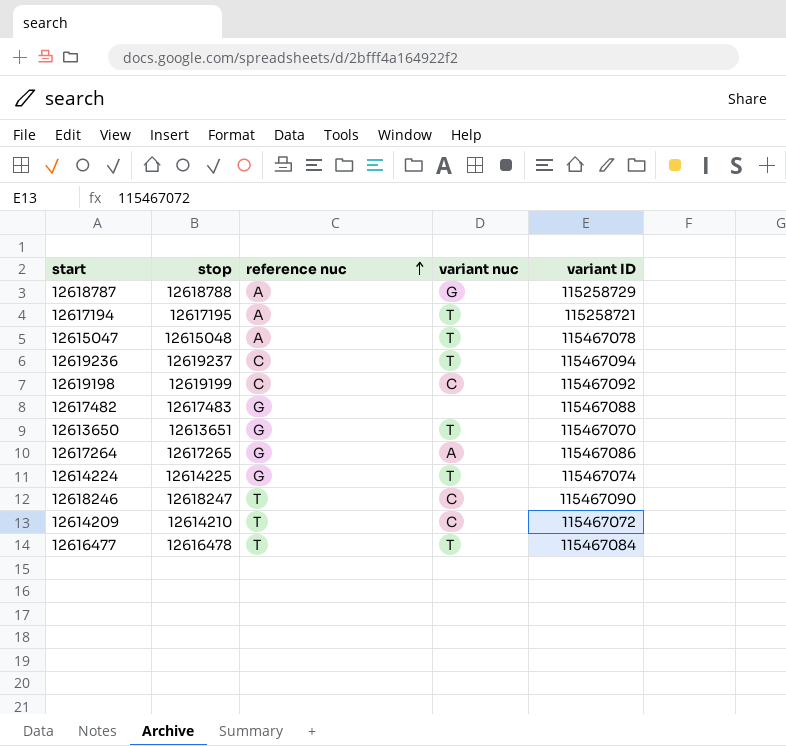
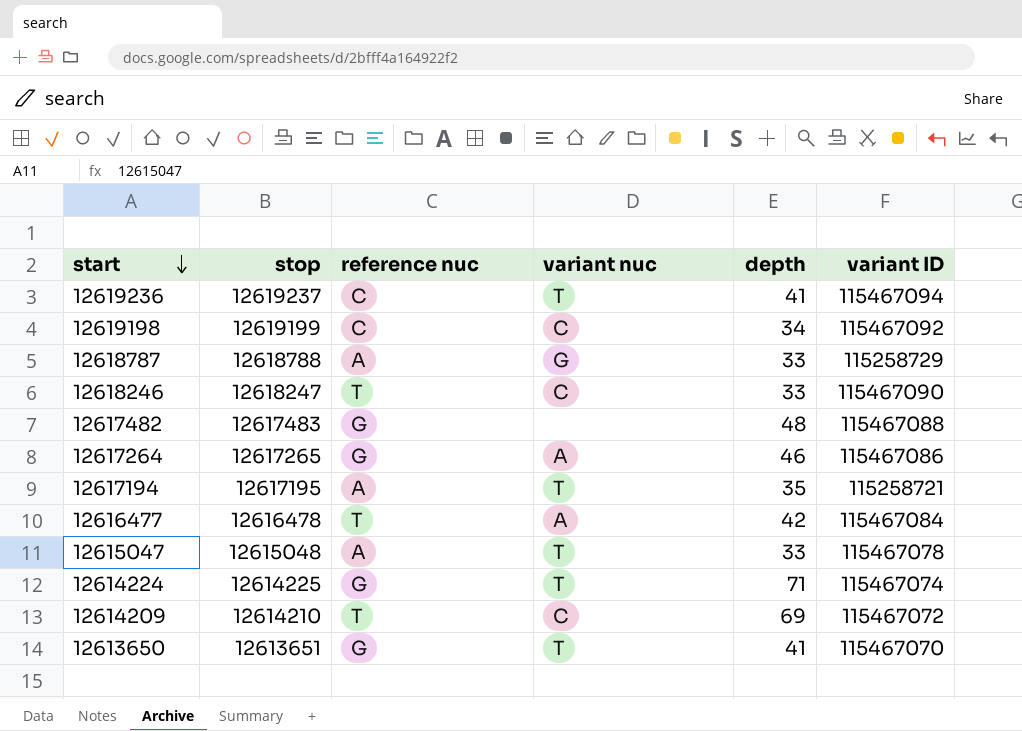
row order: reference nuc ascending -> start descending
column depth | position: none -> 5
12616477 | variant nuc: T -> A

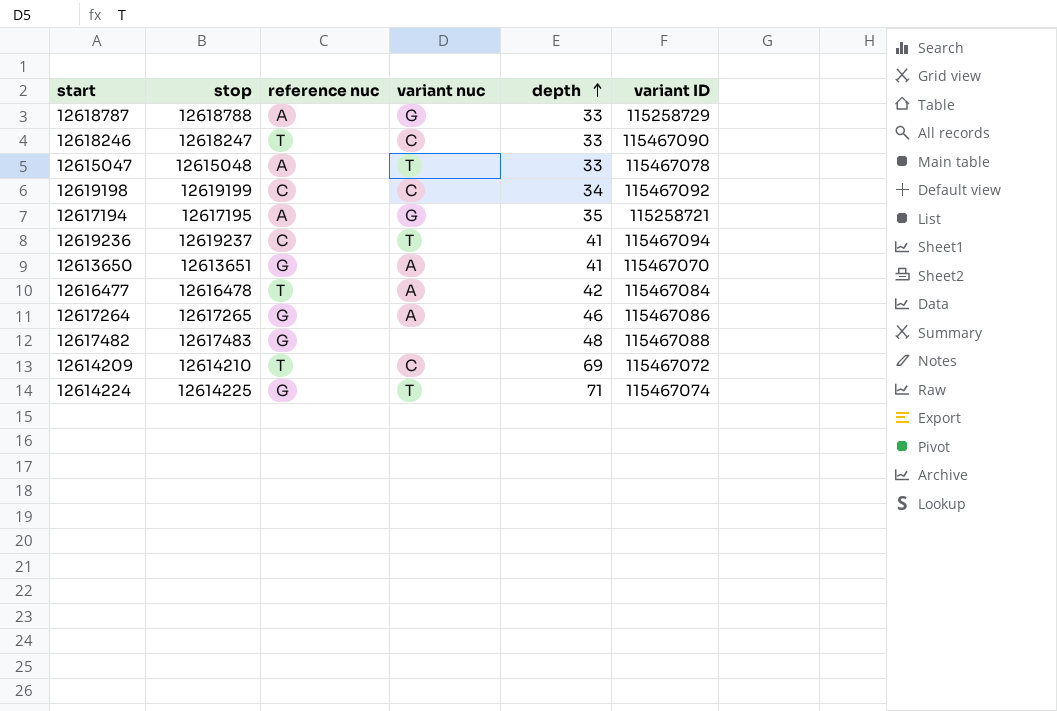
row order: start descending -> depth ascending
12617194 | variant nuc: T -> G
12613650 | variant nuc: T -> A

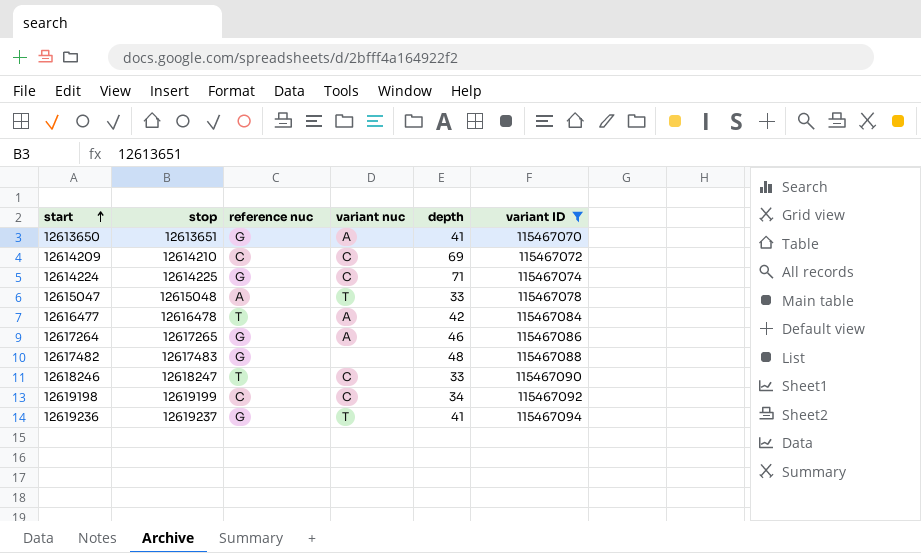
filter: none -> variant ID >= 115467070
row order: depth ascending -> start ascending
12614209 | reference nuc: T -> C
12614224 | variant nuc: T -> C
12619236 | reference nuc: C -> G

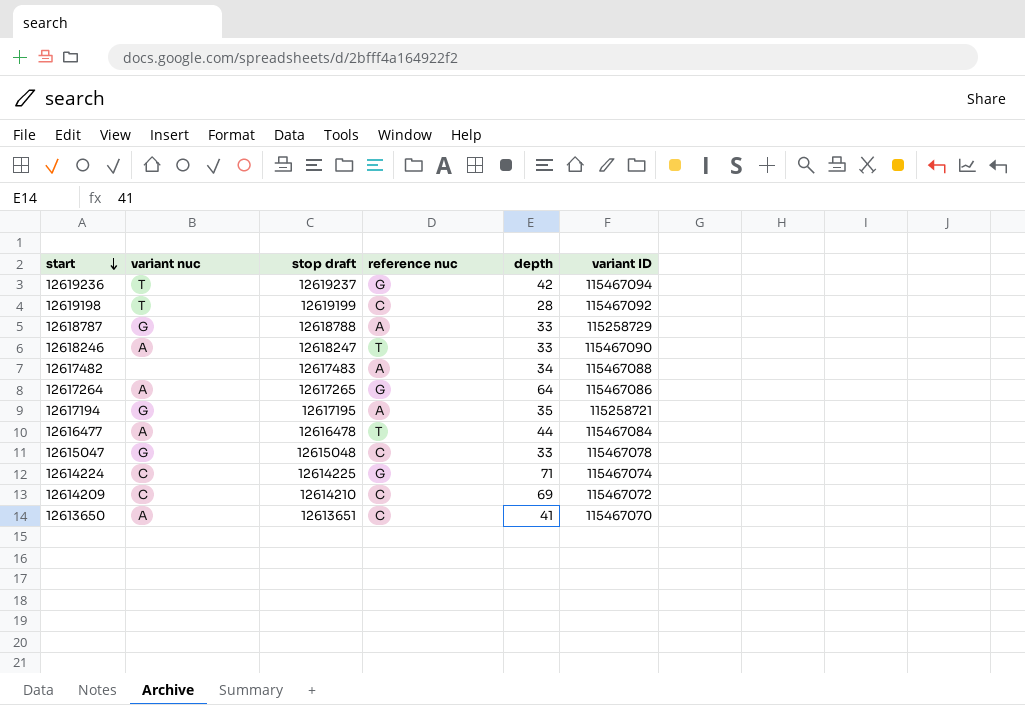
filter: variant ID >= 115467070 -> none
row order: start ascending -> start descending
column variant nuc | position: 4 -> 2
column name: stop -> stop draft
12619236 | depth: 41 -> 42
12619198 | variant nuc: C -> T
12619198 | depth: 34 -> 28
12618246 | variant nuc: C -> A
12617482 | reference nuc: G -> A
12617482 | depth: 48 -> 34
12617264 | depth: 46 -> 64
12616477 | depth: 42 -> 44
12615047 | variant nuc: T -> G
12615047 | reference nuc: A -> C
12613650 | reference nuc: G -> C

